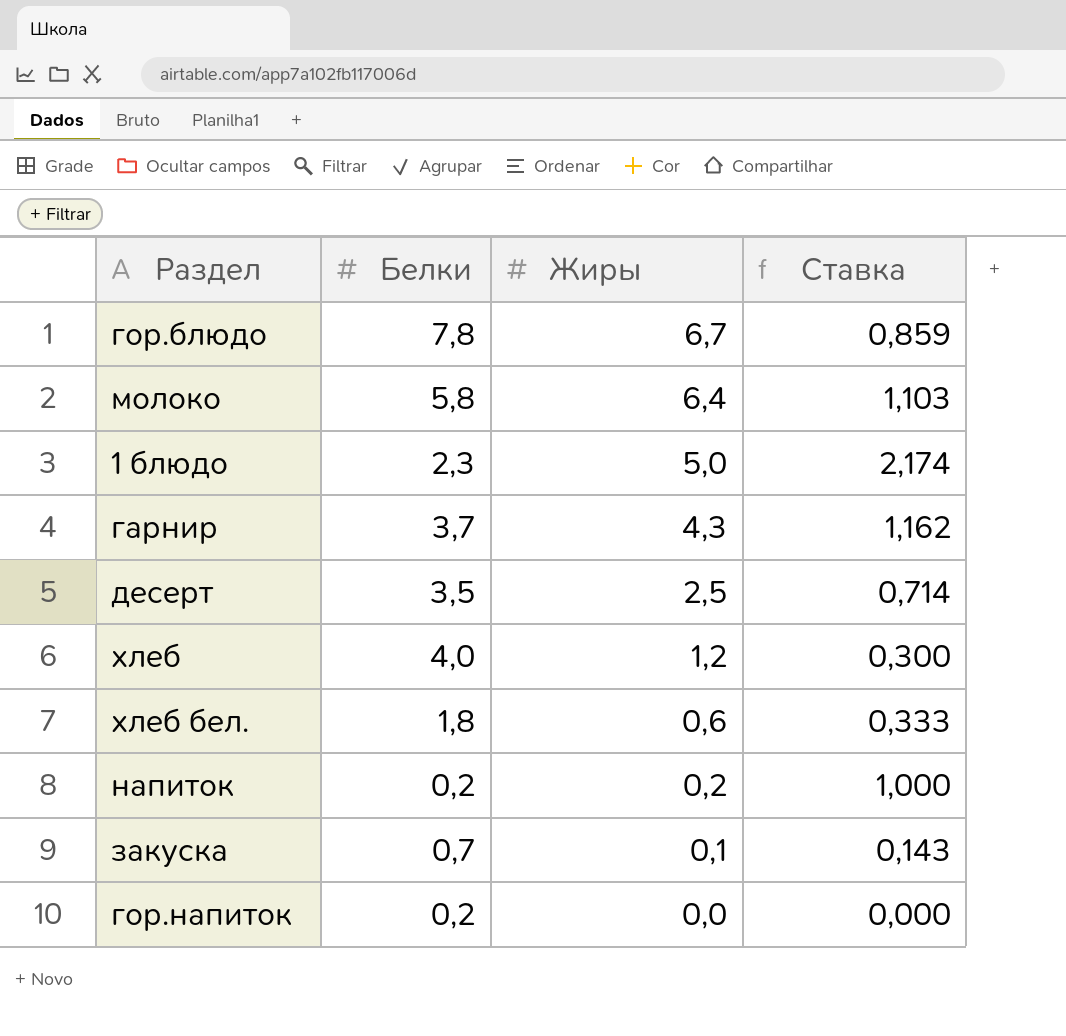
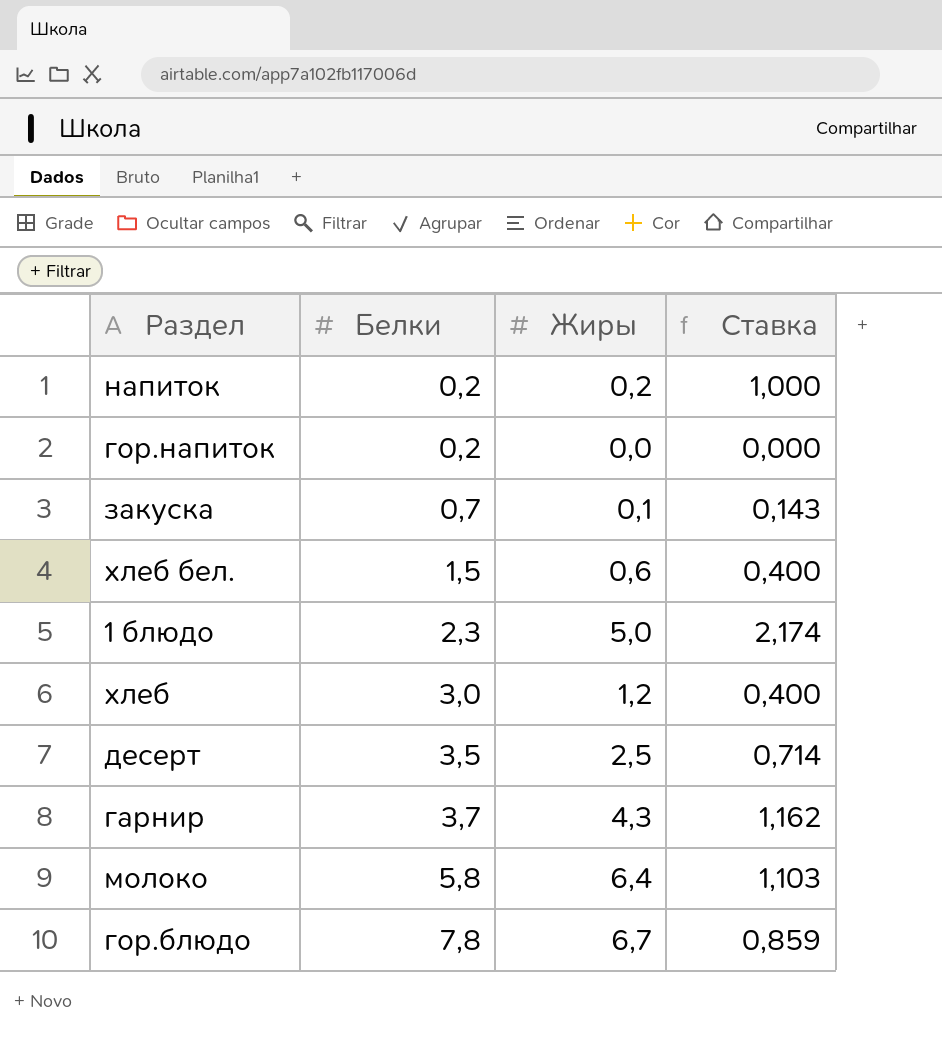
row order: Жиры descending -> Белки ascending
хлеб бел. | Белки: 1,8 -> 1,5
хлеб бел. | Ставка: 0,333 -> 0,400
хлеб | Белки: 4,0 -> 3,0
хлеб | Ставка: 0,300 -> 0,400

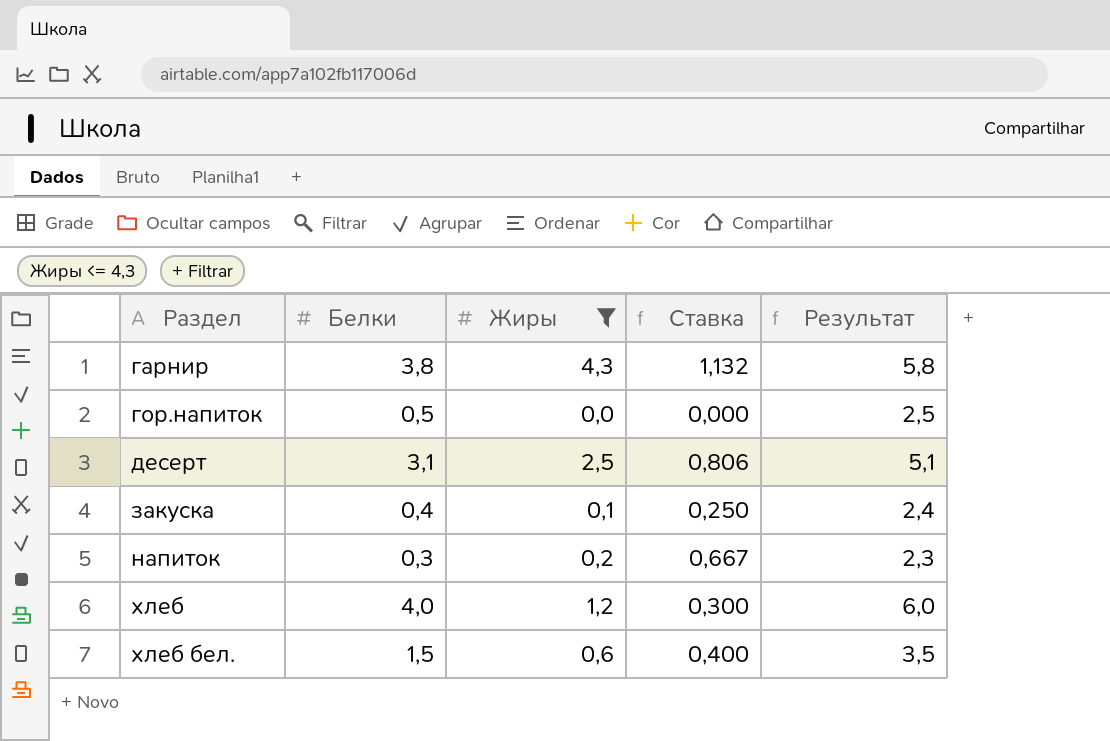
filter: none -> Жиры <= 4,3
row order: Белки ascending -> Раздел ascending
column Результат | formula: none -> [Белки] + 2
гарнир | Белки: 3,7 -> 3,8
гарнир | Ставка: 1,162 -> 1,132
гор.напиток | Белки: 0,2 -> 0,5
десерт | Белки: 3,5 -> 3,1
десерт | Ставка: 0,714 -> 0,806
закуска | Белки: 0,7 -> 0,4
закуска | Ставка: 0,143 -> 0,250
напиток | Белки: 0,2 -> 0,3
напиток | Ставка: 1,000 -> 0,667
хлеб | Белки: 3,0 -> 4,0
хлеб | Ставка: 0,400 -> 0,300

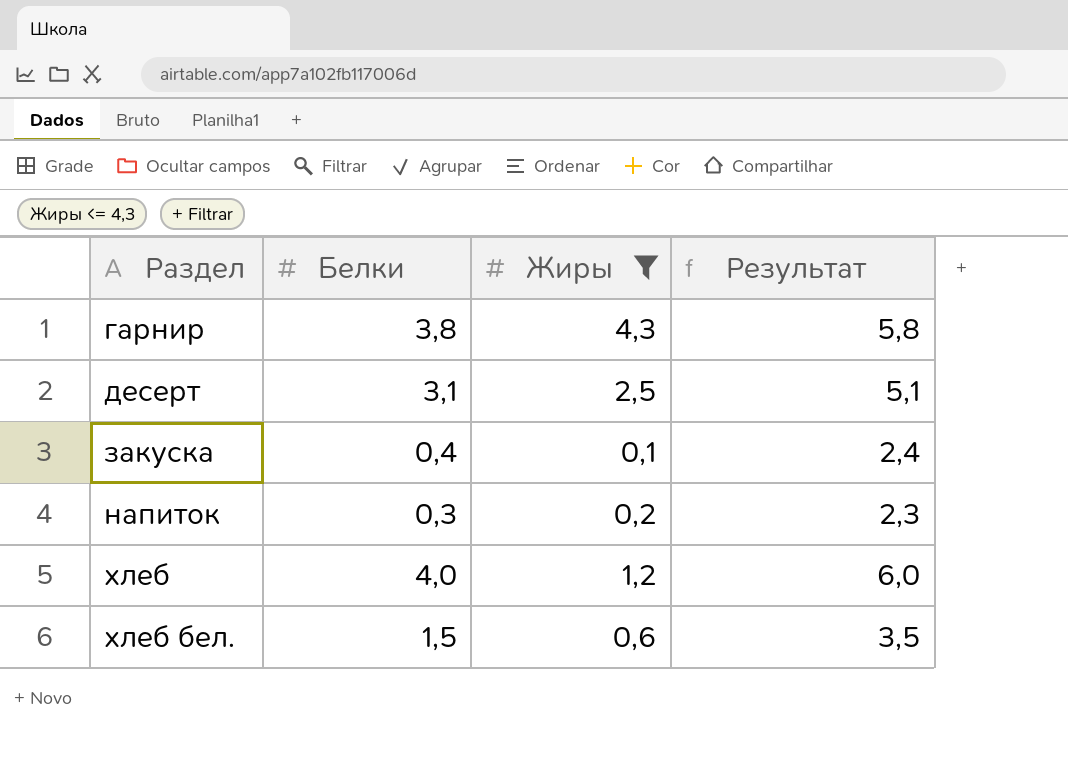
column Ставка | formula: [Жиры] / [Белки] -> none
row гор.напиток: 0,5 | 0,0 | 0,000 | 2,5 -> none

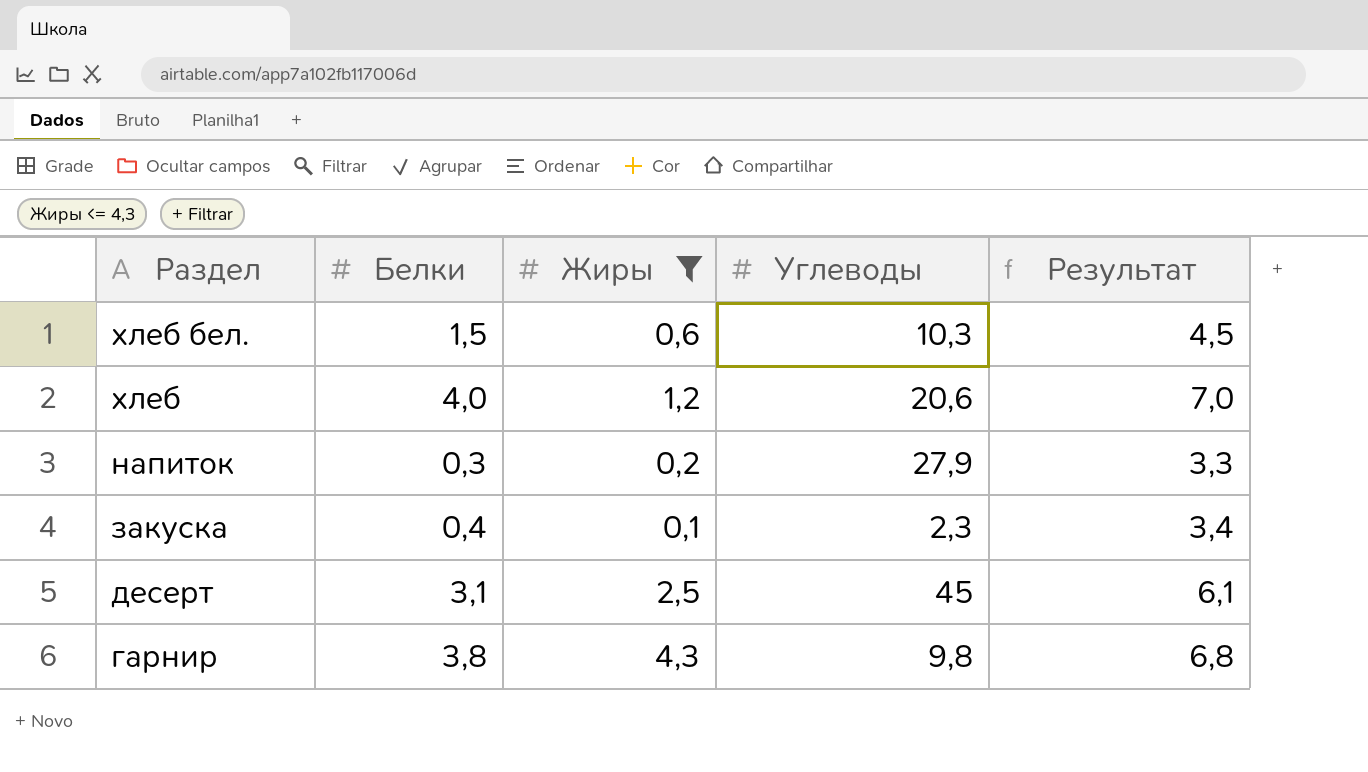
row order: Раздел ascending -> Раздел descending
column Углеводы | position: none -> 4
column Результат | formula: [Белки] + 2 -> [Белки] + 3

